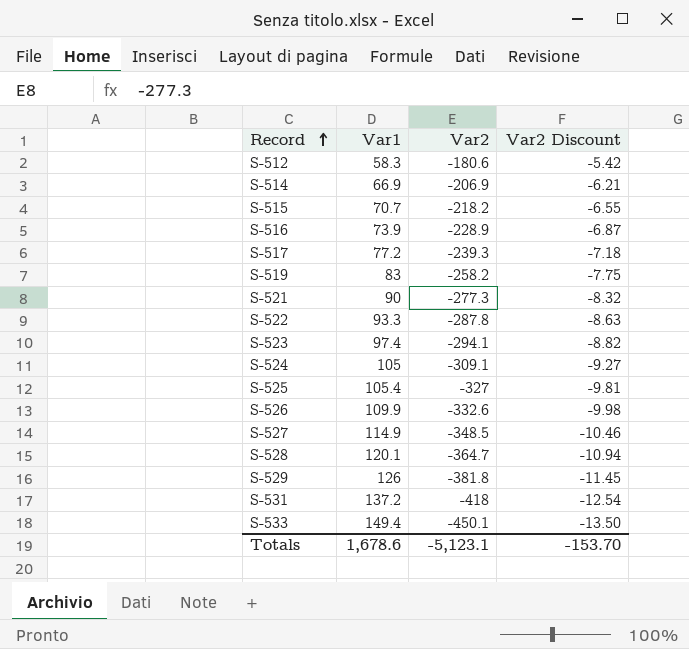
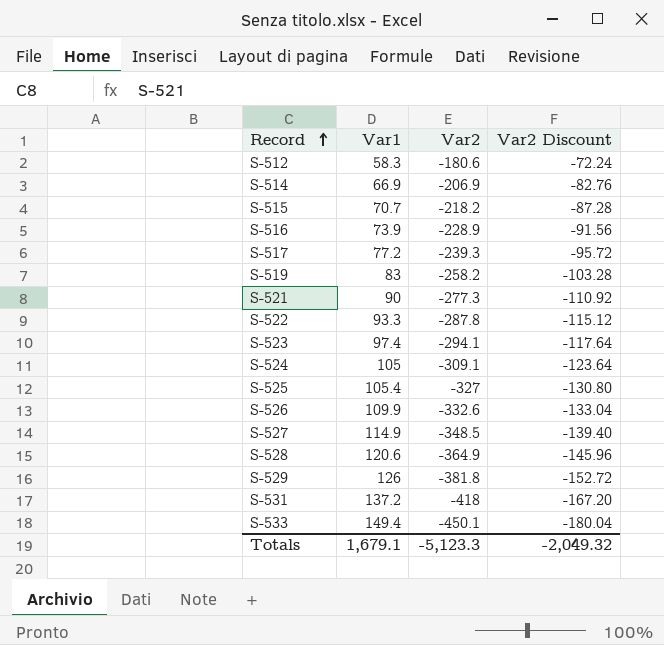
column Var2 Discount | formula: [Var2] * 0.03 -> [Var2] * 0.4
S-528 | Var1: 120.1 -> 120.6
S-528 | Var2: -364.7 -> -364.9
Totals | Var1: 1,678.6 -> 1,679.1
Totals | Var2: -5,123.1 -> -5,123.3
Totals | Var2 Discount: -153.70 -> -2,049.32

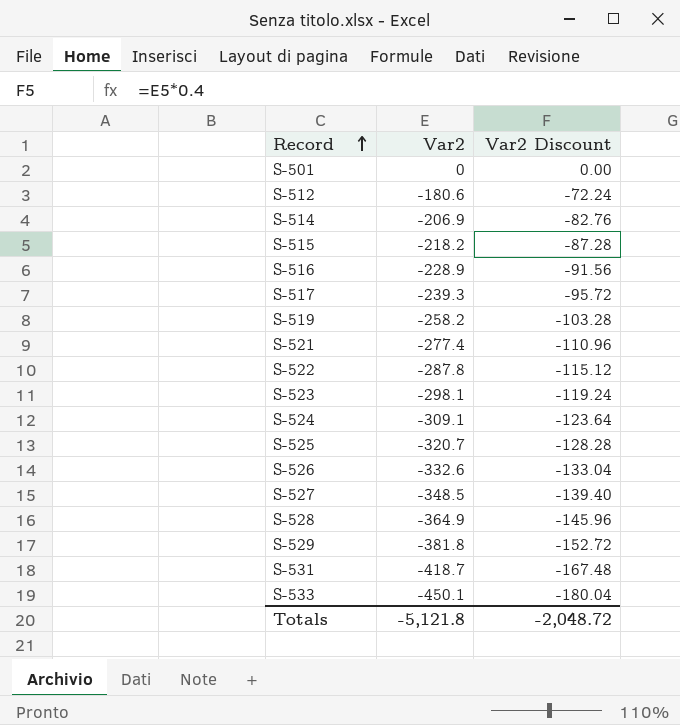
column Var1 | position: 2 -> none
row S-501: none -> 0 | 0.00
S-521 | Var2: -277.3 -> -277.4
S-521 | Var2 Discount: -110.92 -> -110.96
S-523 | Var2: -294.1 -> -298.1
S-523 | Var2 Discount: -117.64 -> -119.24
S-525 | Var2: -327 -> -320.7
S-525 | Var2 Discount: -130.80 -> -128.28
S-531 | Var2: -418 -> -418.7
S-531 | Var2 Discount: -167.20 -> -167.48
Totals | Var2: -5,123.3 -> -5,121.8
Totals | Var2 Discount: -2,049.32 -> -2,048.72

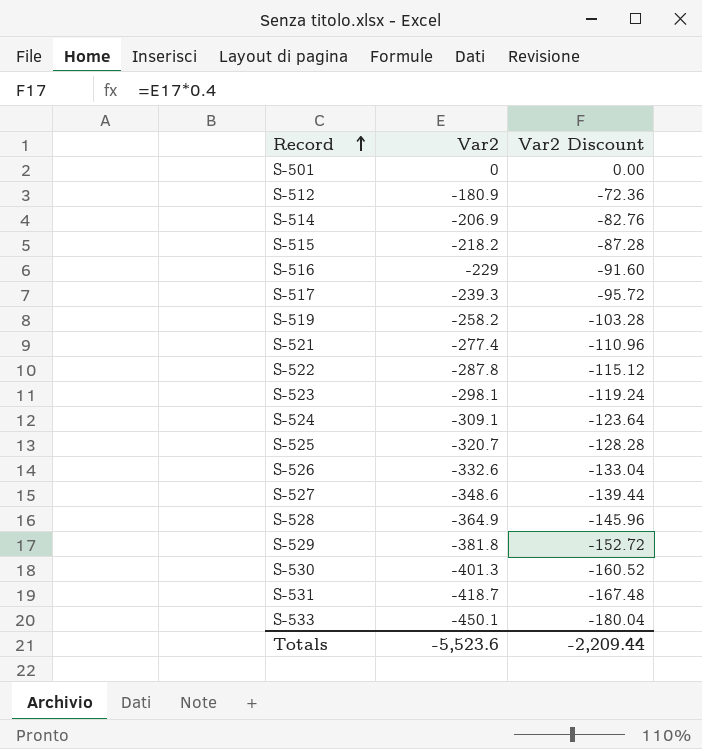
S-512 | Var2: -180.6 -> -180.9
S-512 | Var2 Discount: -72.24 -> -72.36
S-516 | Var2: -228.9 -> -229
S-516 | Var2 Discount: -91.56 -> -91.60
S-527 | Var2: -348.5 -> -348.6
S-527 | Var2 Discount: -139.40 -> -139.44
row S-530: none -> -401.3 | -160.52
Totals | Var2: -5,121.8 -> -5,523.6
Totals | Var2 Discount: -2,048.72 -> -2,209.44

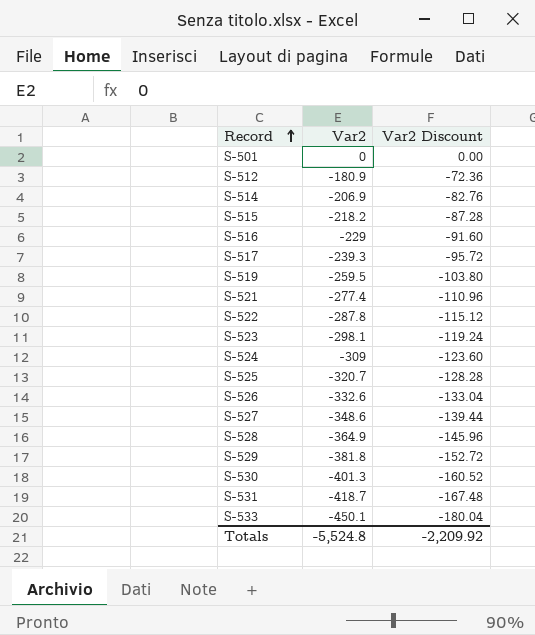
S-519 | Var2: -258.2 -> -259.5
S-519 | Var2 Discount: -103.28 -> -103.80
S-524 | Var2: -309.1 -> -309
S-524 | Var2 Discount: -123.64 -> -123.60
Totals | Var2: -5,523.6 -> -5,524.8
Totals | Var2 Discount: -2,209.44 -> -2,209.92

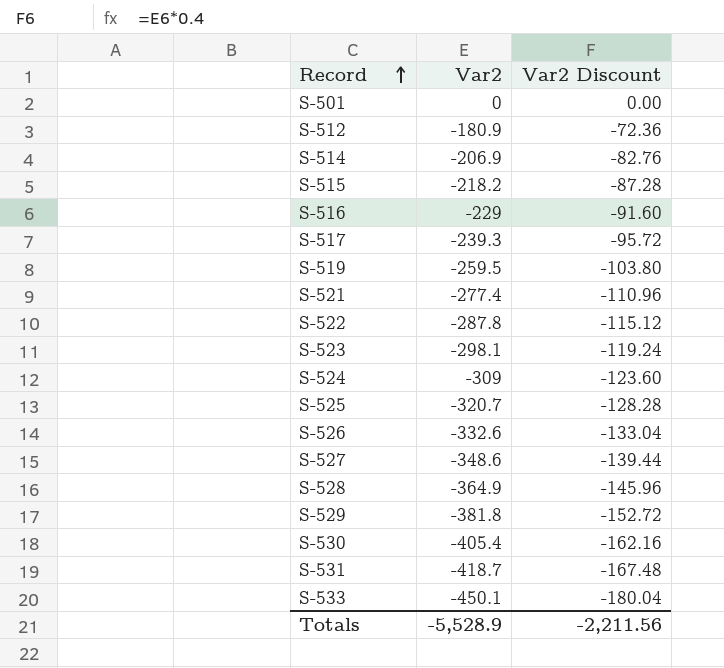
S-530 | Var2: -401.3 -> -405.4
S-530 | Var2 Discount: -160.52 -> -162.16
Totals | Var2: -5,524.8 -> -5,528.9
Totals | Var2 Discount: -2,209.92 -> -2,211.56

